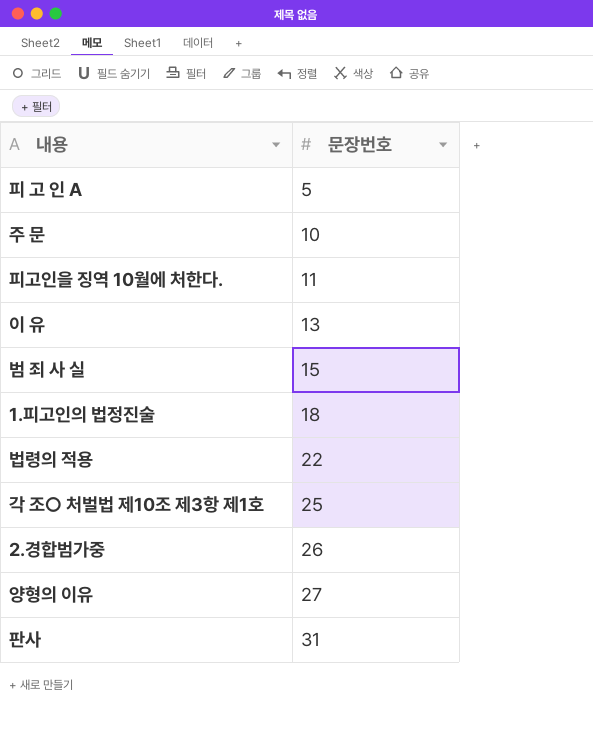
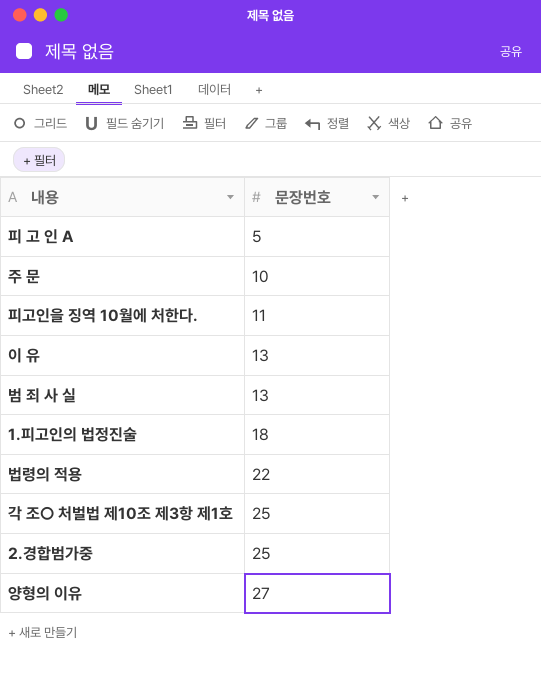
row 판사: 31 -> none
범 죄 사 실 | 문장번호: 15 -> 13
2.경합범가중 | 문장번호: 26 -> 25

